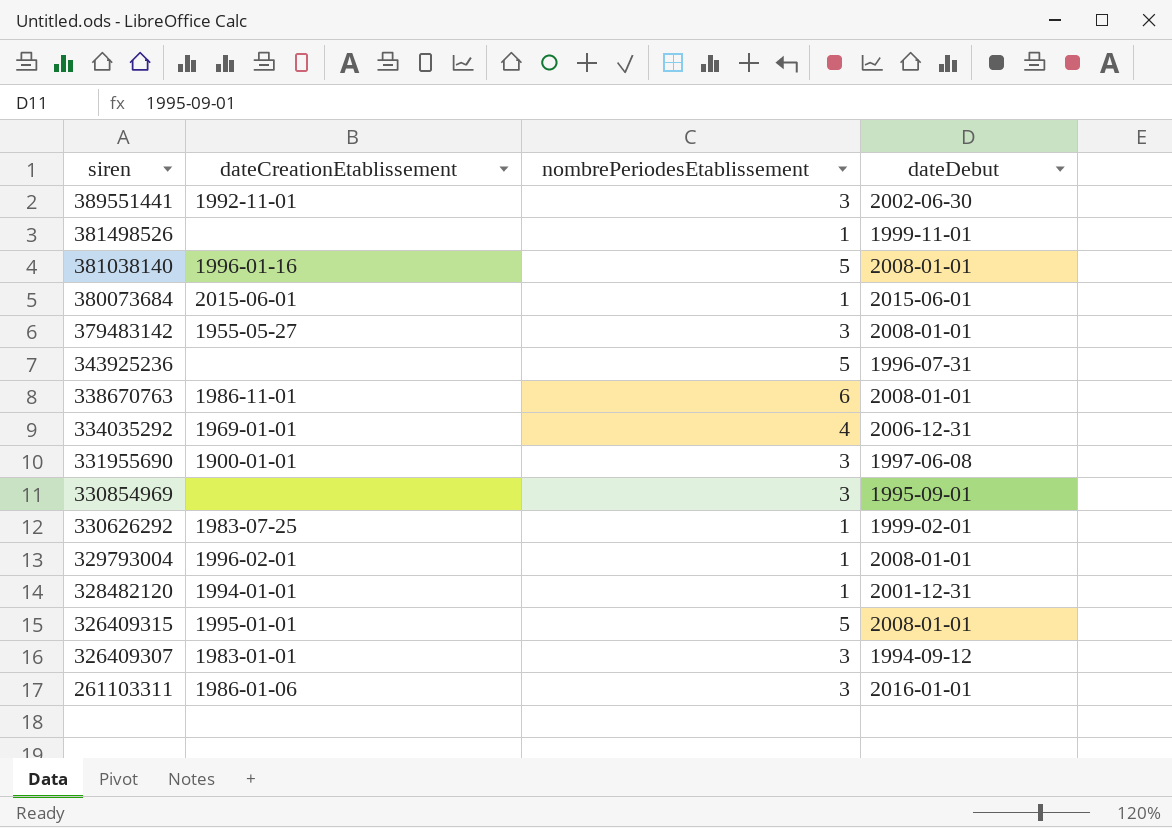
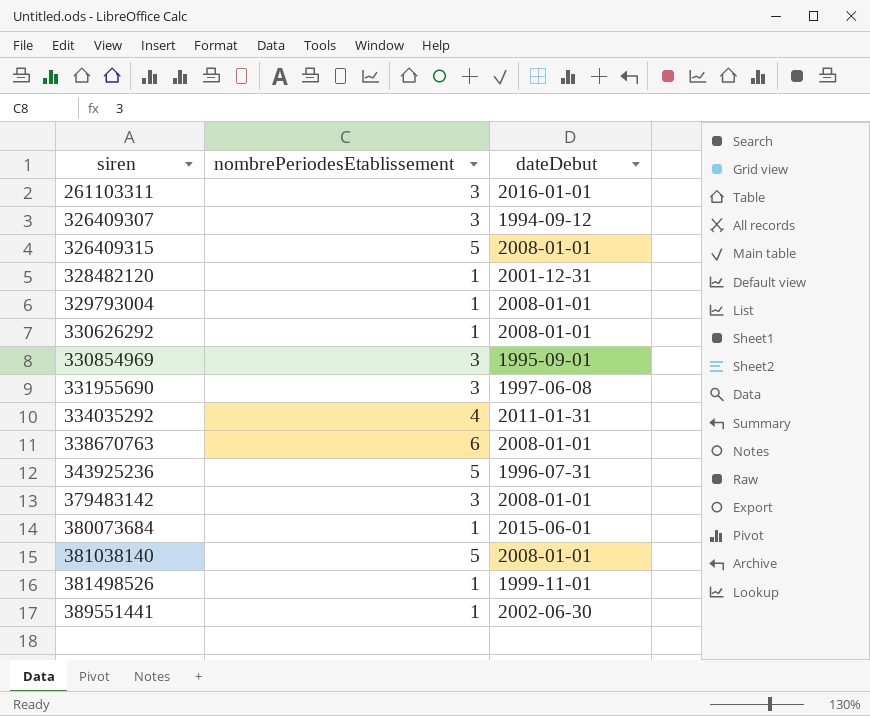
row order: siren descending -> siren ascending
column dateCreationEtablissement | position: 2 -> none
330626292 | dateDebut: 1999-02-01 -> 2008-01-01
334035292 | dateDebut: 2006-12-31 -> 2011-01-31
389551441 | nombrePeriodesEtablissement: 3 -> 1

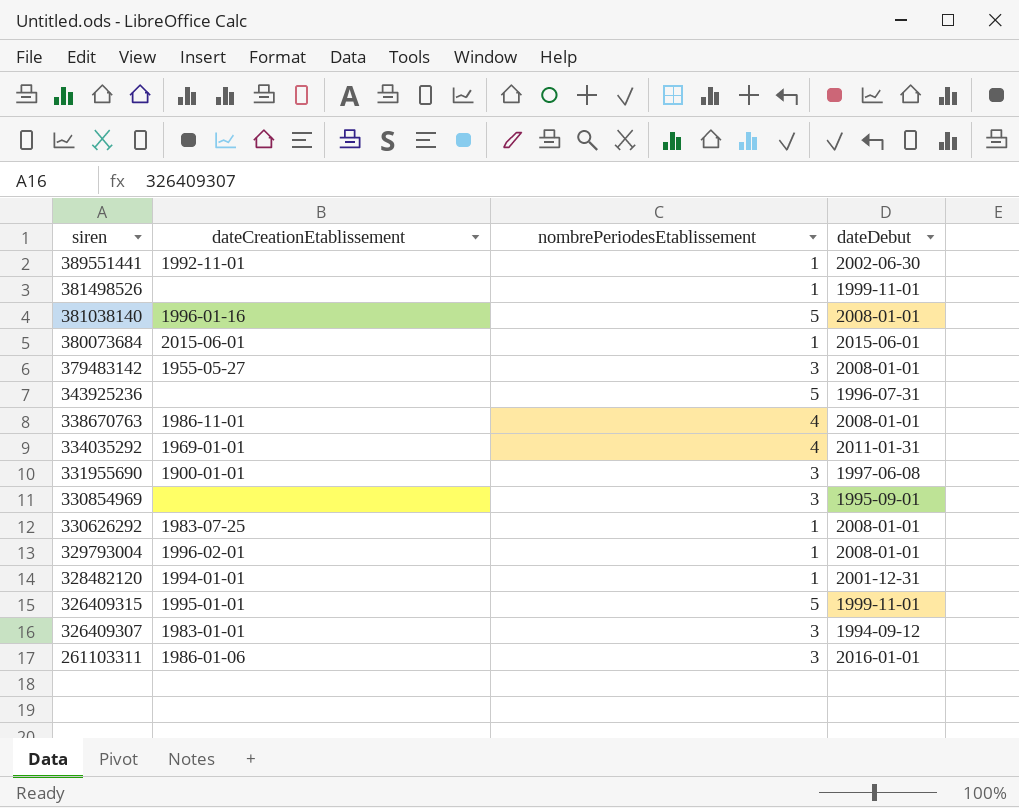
row order: siren ascending -> siren descending
column dateCreationEtablissement | position: none -> 2
338670763 | nombrePeriodesEtablissement: 6 -> 4
326409315 | dateDebut: 2008-01-01 -> 1999-11-01

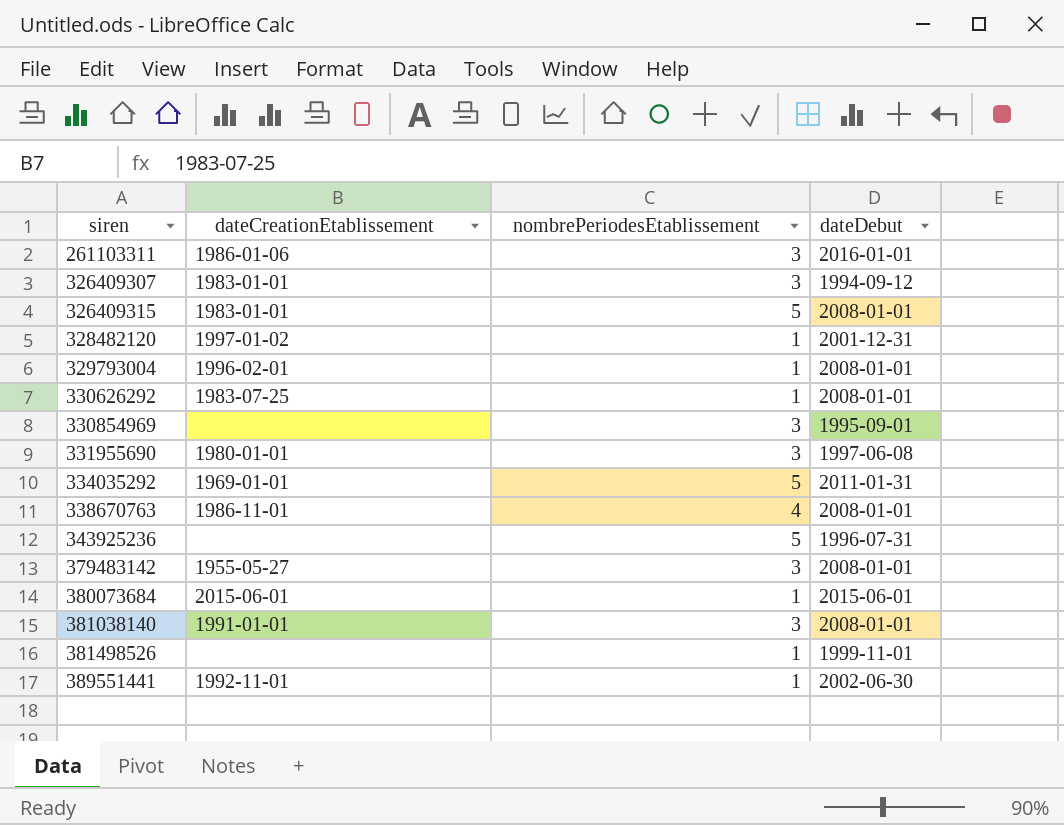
row order: siren descending -> siren ascending
326409315 | dateCreationEtablissement: 1995-01-01 -> 1983-01-01
326409315 | dateDebut: 1999-11-01 -> 2008-01-01
328482120 | dateCreationEtablissement: 1994-01-01 -> 1997-01-02
331955690 | dateCreationEtablissement: 1900-01-01 -> 1980-01-01
334035292 | nombrePeriodesEtablissement: 4 -> 5
381038140 | dateCreationEtablissement: 1996-01-16 -> 1991-01-01
381038140 | nombrePeriodesEtablissement: 5 -> 3

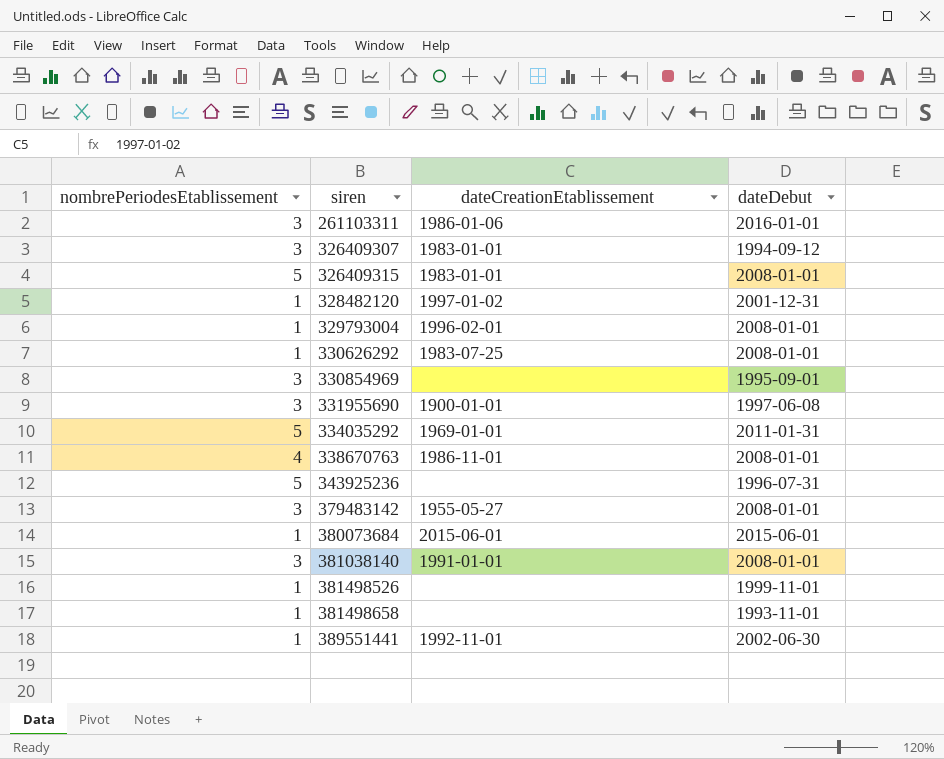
column nombrePeriodesEtablissement | position: 3 -> 1
331955690 | dateCreationEtablissement: 1980-01-01 -> 1900-01-01
row 381498658: none -> 1 | none | 1993-11-01

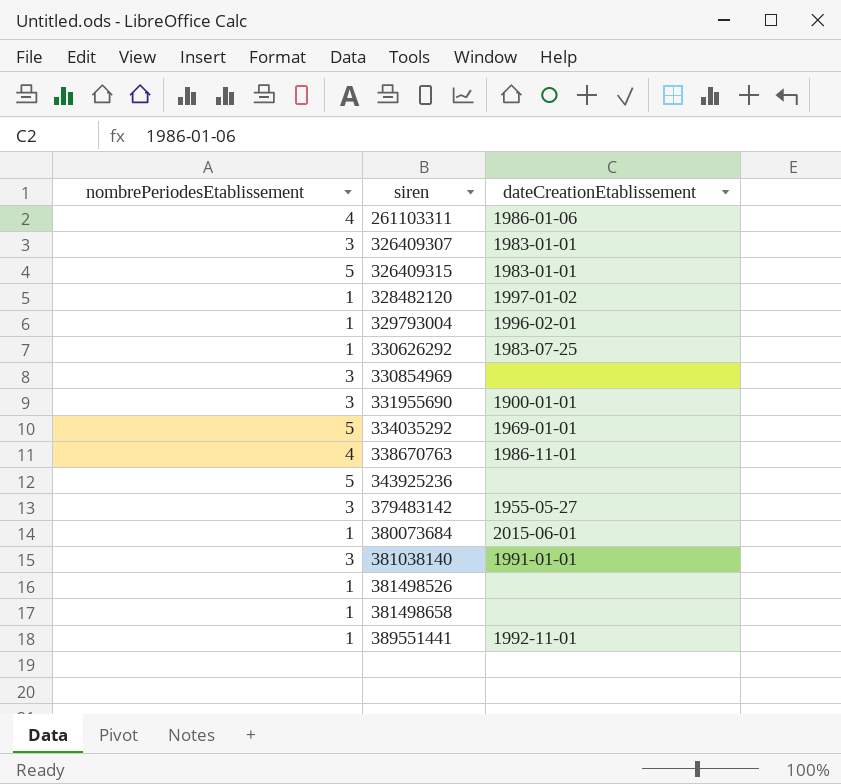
column dateDebut | position: 4 -> none
261103311 | nombrePeriodesEtablissement: 3 -> 4

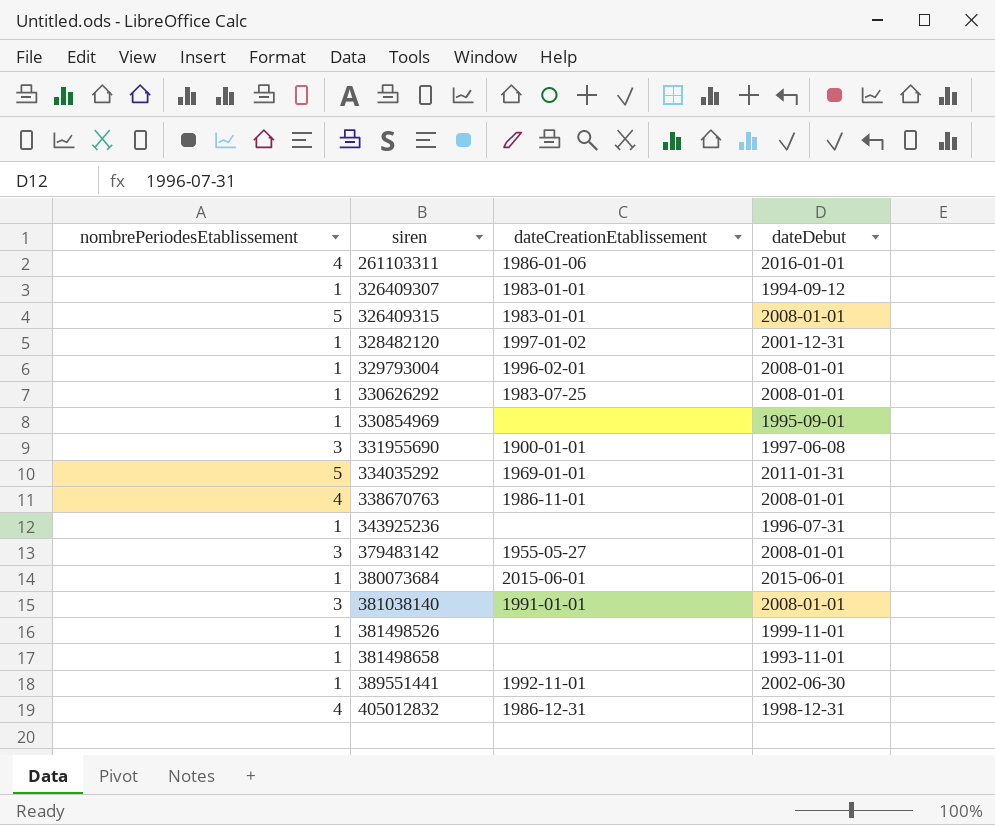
column dateDebut | position: none -> 4
326409307 | nombrePeriodesEtablissement: 3 -> 1
330854969 | nombrePeriodesEtablissement: 3 -> 1
343925236 | nombrePeriodesEtablissement: 5 -> 1
row 405012832: none -> 4 | 1986-12-31 | 1998-12-31

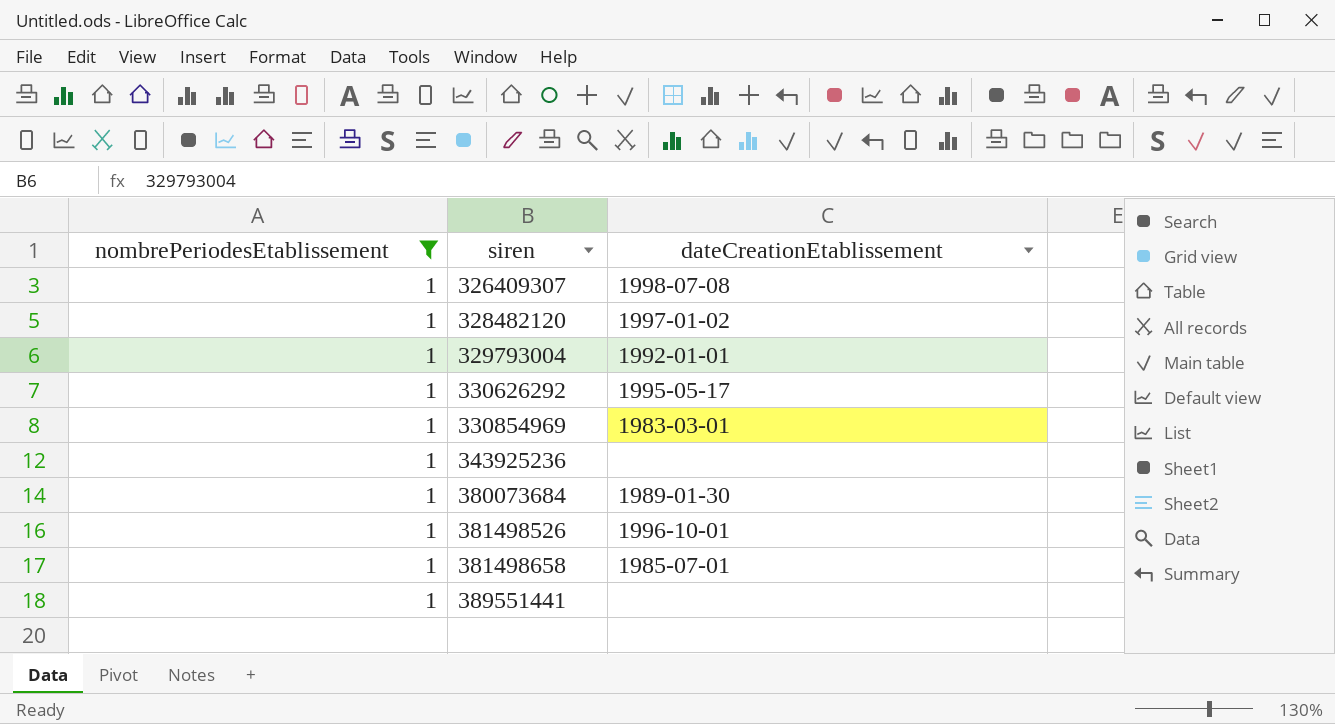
filter: none -> nombrePeriodesEtablissement = 1
column dateDebut | position: 4 -> none
326409307 | dateCreationEtablissement: 1983-01-01 -> 1998-07-08
329793004 | dateCreationEtablissement: 1996-02-01 -> 1992-01-01
330626292 | dateCreationEtablissement: 1983-07-25 -> 1995-05-17
330854969 | dateCreationEtablissement: none -> 1983-03-01
380073684 | dateCreationEtablissement: 2015-06-01 -> 1989-01-30
381498526 | dateCreationEtablissement: none -> 1996-10-01
381498658 | dateCreationEtablissement: none -> 1985-07-01
389551441 | dateCreationEtablissement: 1992-11-01 -> none

